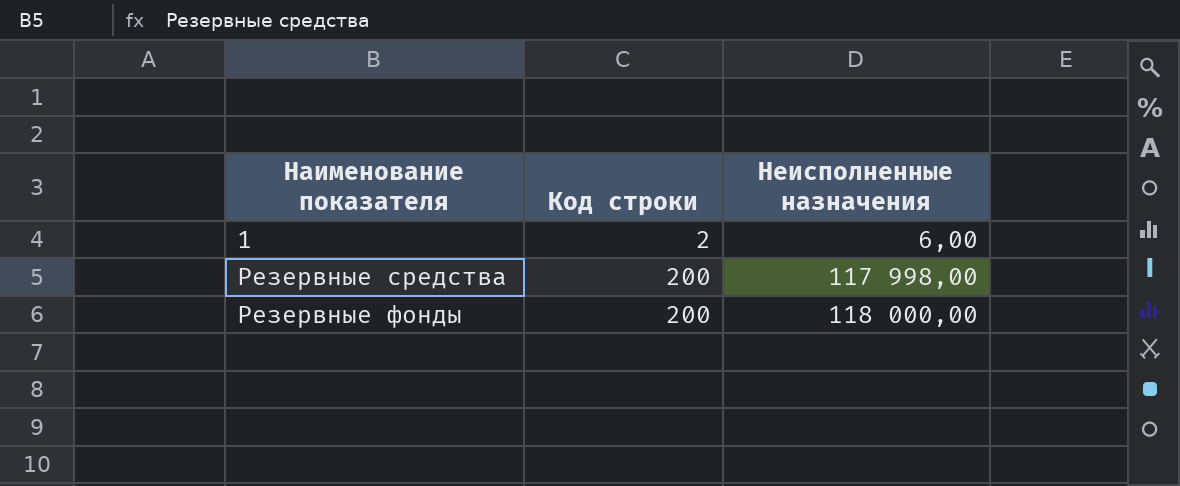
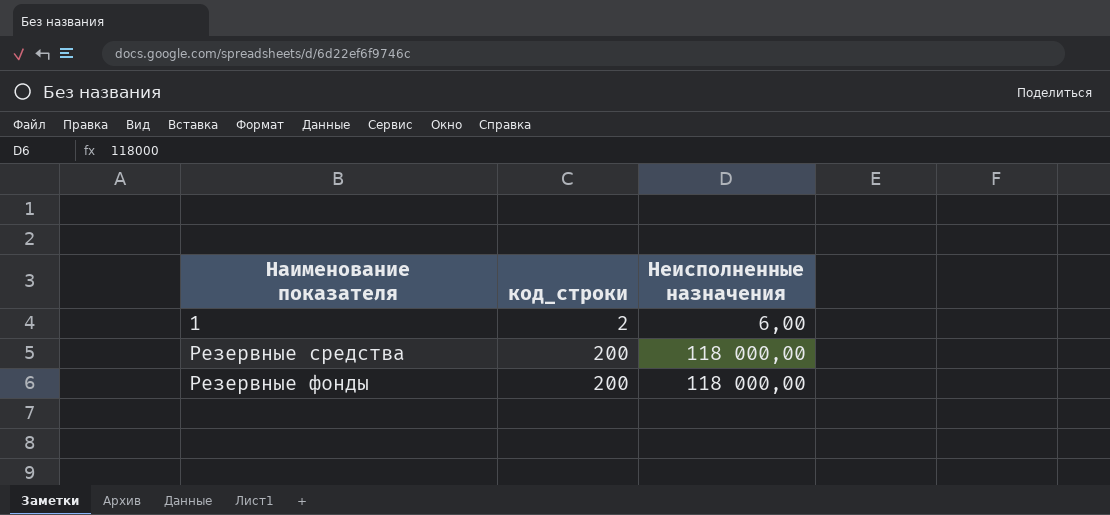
column name: Код строки -> код_строки
Резервные средства | Неисполненные назначения: 117 998,00 -> 118 000,00

